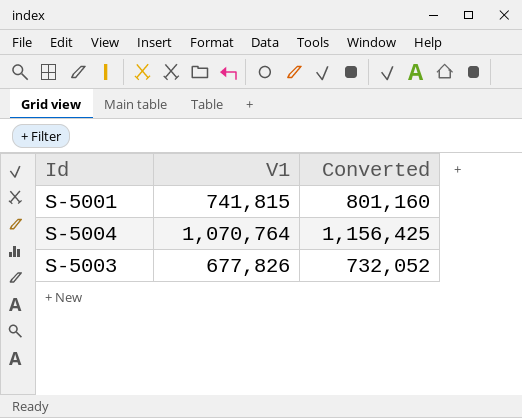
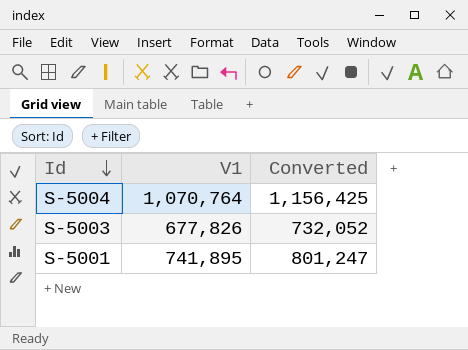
row order: none -> Id descending
S-5001 | V1: 741,815 -> 741,895
S-5001 | Converted: 801,160 -> 801,247

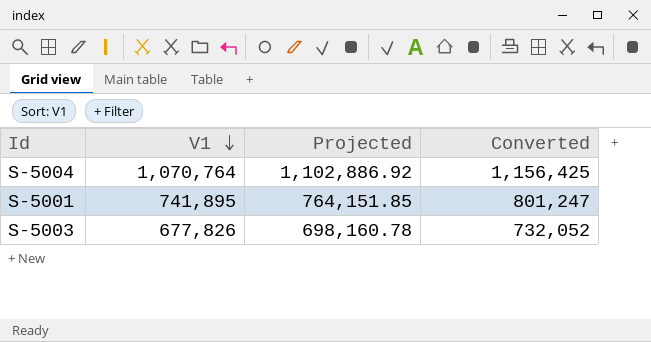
row order: Id descending -> V1 descending
column Projected | formula: none -> [V1] * 1.03

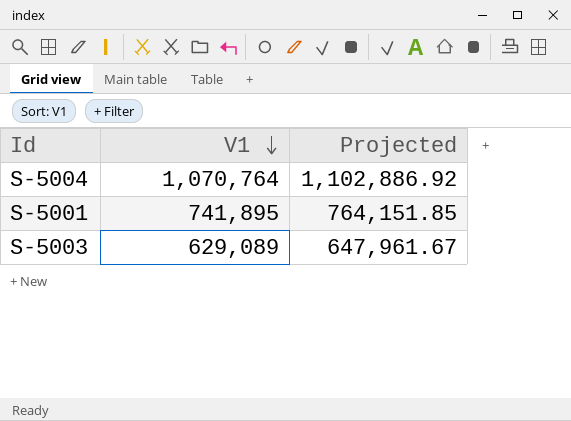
column Converted | formula: [V1] * 1.08 -> none
S-5003 | V1: 677,826 -> 629,089
S-5003 | Projected: 698,160.78 -> 647,961.67

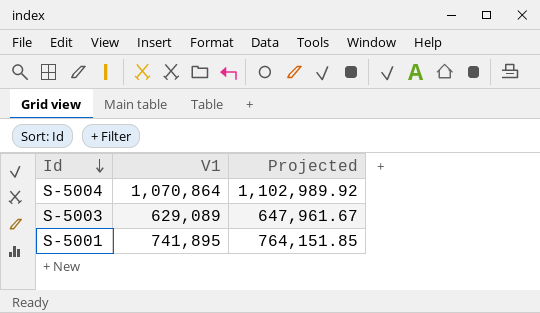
row order: V1 descending -> Id descending
S-5004 | V1: 1,070,764 -> 1,070,864
S-5004 | Projected: 1,102,886.92 -> 1,102,989.92

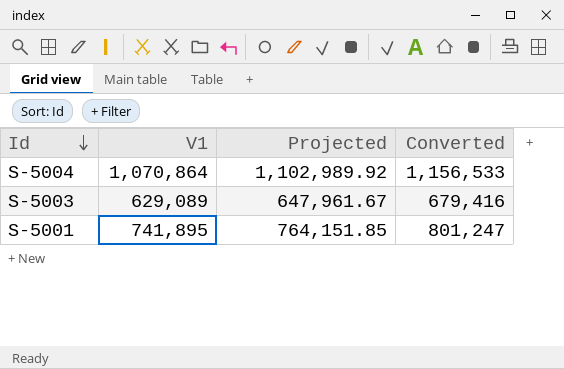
column Converted | formula: none -> [V1] * 1.08

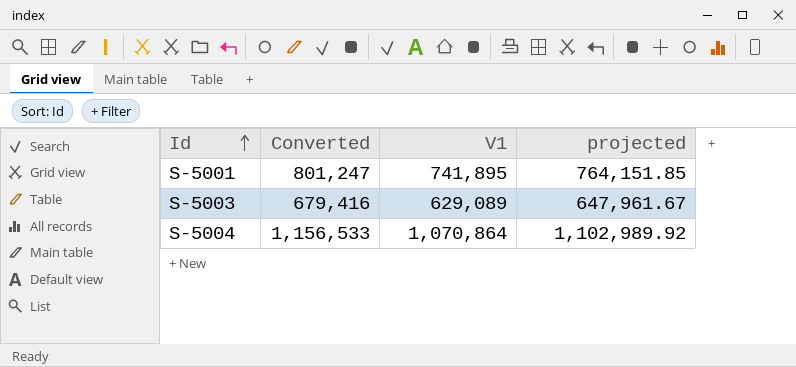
row order: Id descending -> Id ascending
column Converted | position: 4 -> 2
column name: Projected -> projected

